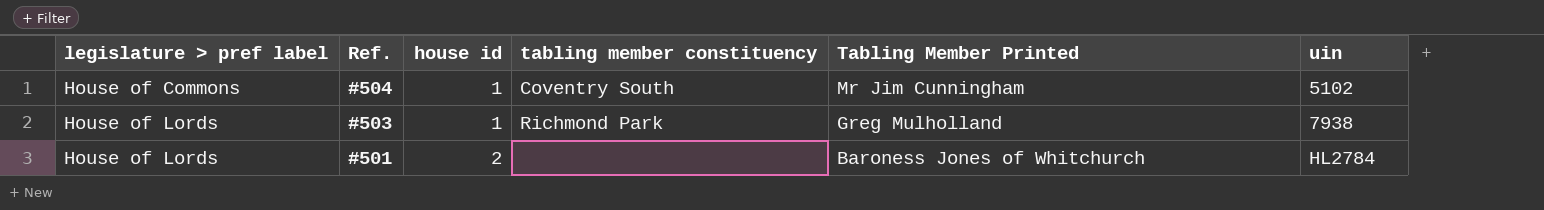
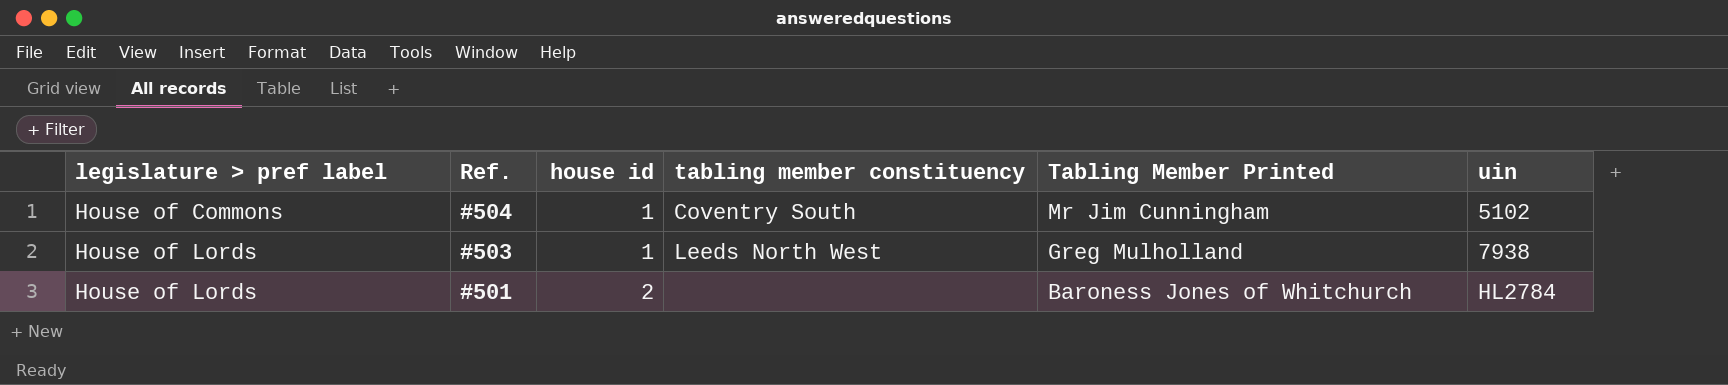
#503 | tabling member constituency: Richmond Park -> Leeds North West

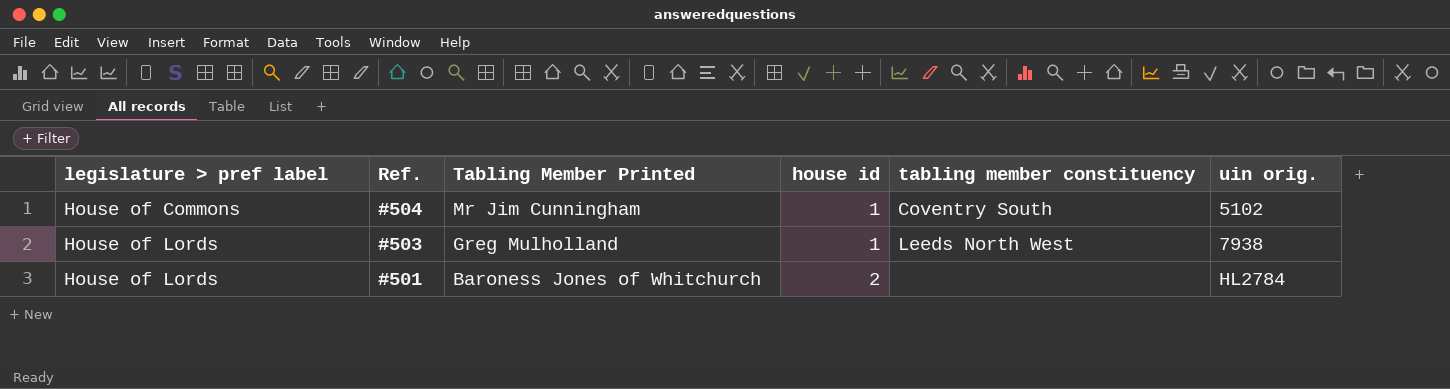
column Tabling Member Printed | position: 5 -> 3
column name: uin -> uin orig.

